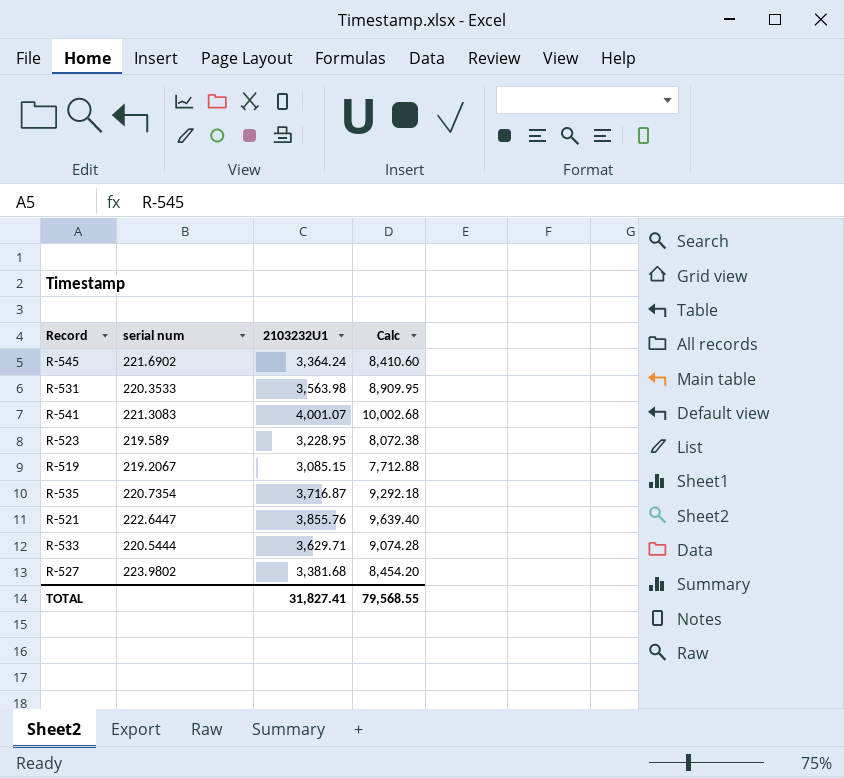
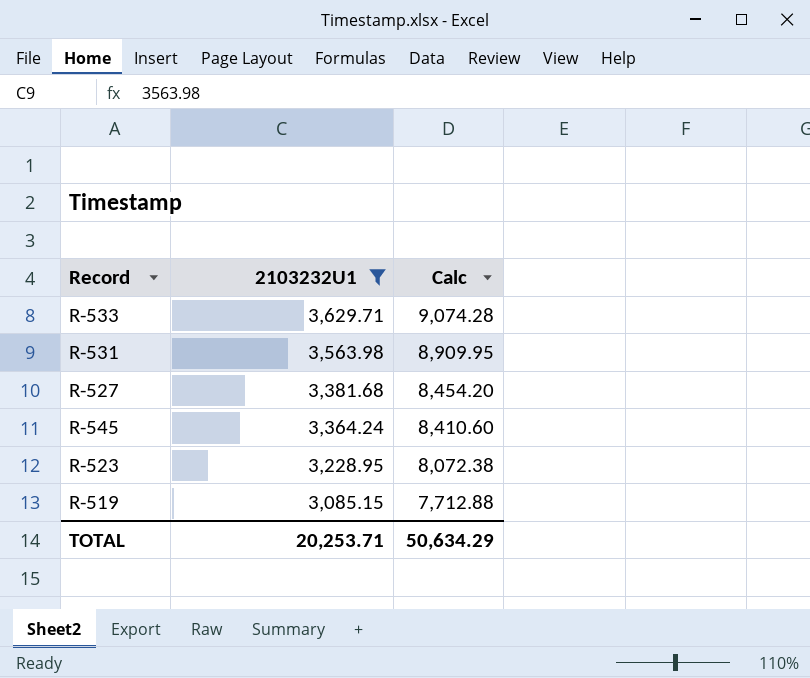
filter: none -> 2103232U1 <= 3,629.71
row order: none -> 2103232U1 descending
column serial num | position: 2 -> none
TOTAL | 2103232U1: 31,827.41 -> 20,253.71
TOTAL | Calc: 79,568.55 -> 50,634.29

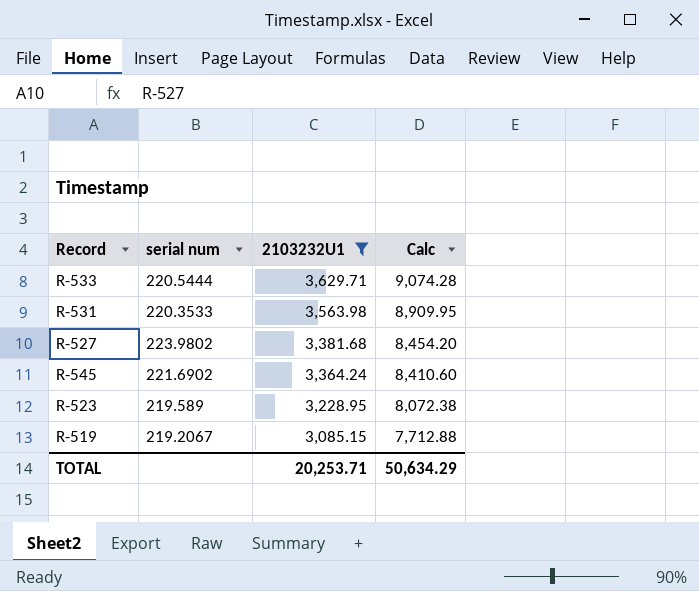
column serial num | position: none -> 2

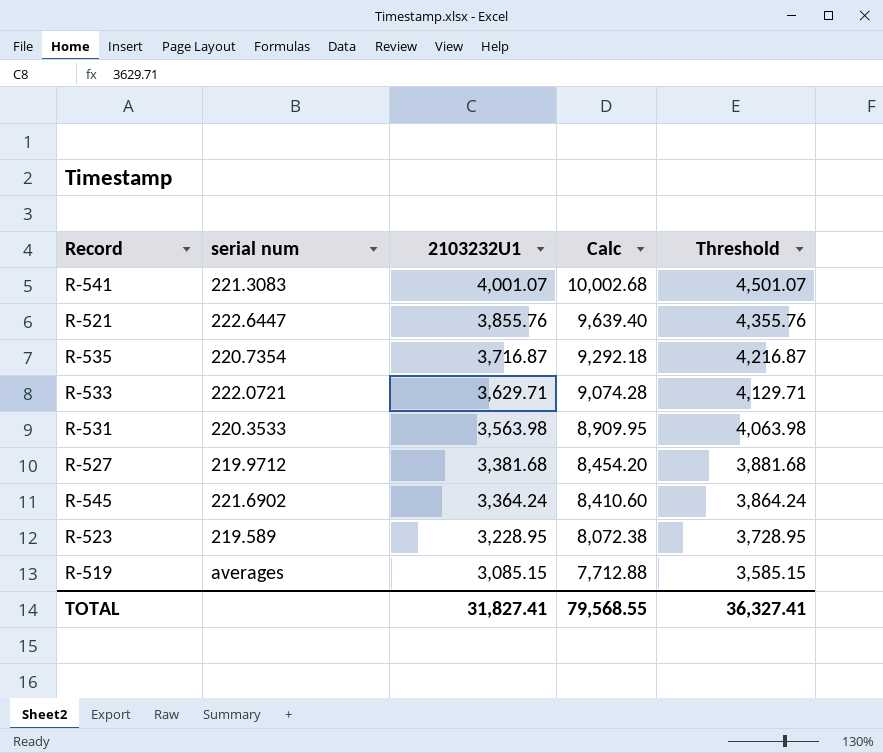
filter: 2103232U1 <= 3,629.71 -> none
column Threshold | formula: none -> [2103232U1] + 500
R-533 | serial num: 220.5444 -> 222.0721
R-527 | serial num: 223.9802 -> 219.9712
R-519 | serial num: 219.2067 -> averages
TOTAL | 2103232U1: 20,253.71 -> 31,827.41
TOTAL | Calc: 50,634.29 -> 79,568.55

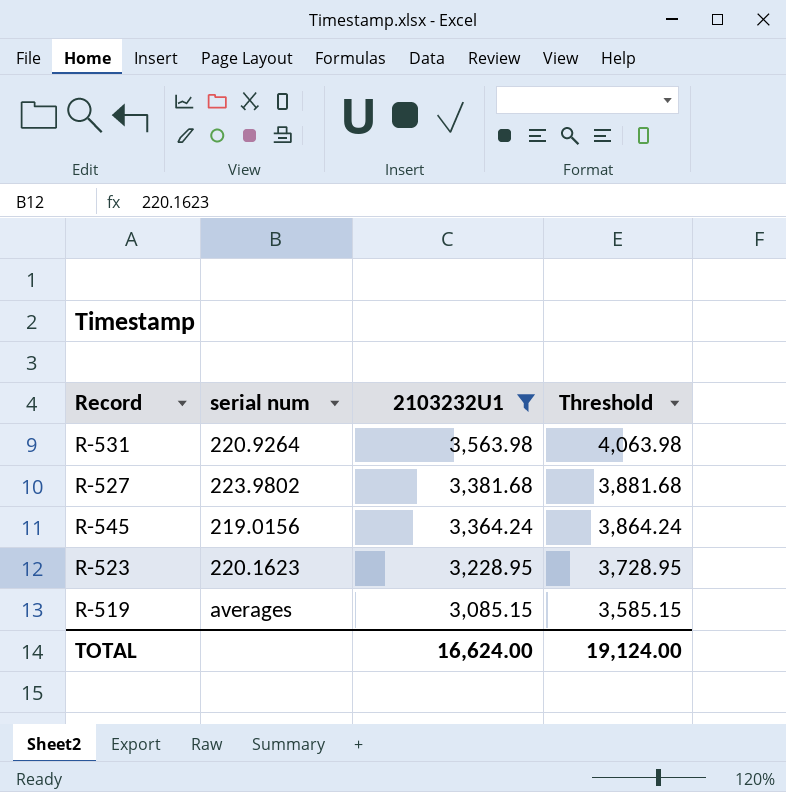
filter: none -> 2103232U1 <= 3,563.98
column Calc | formula: [2103232U1] * 2.5 -> none
R-531 | serial num: 220.3533 -> 220.9264
R-527 | serial num: 219.9712 -> 223.9802
R-545 | serial num: 221.6902 -> 219.0156
R-523 | serial num: 219.589 -> 220.1623
TOTAL | 2103232U1: 31,827.41 -> 16,624.00
TOTAL | Threshold: 36,327.41 -> 19,124.00

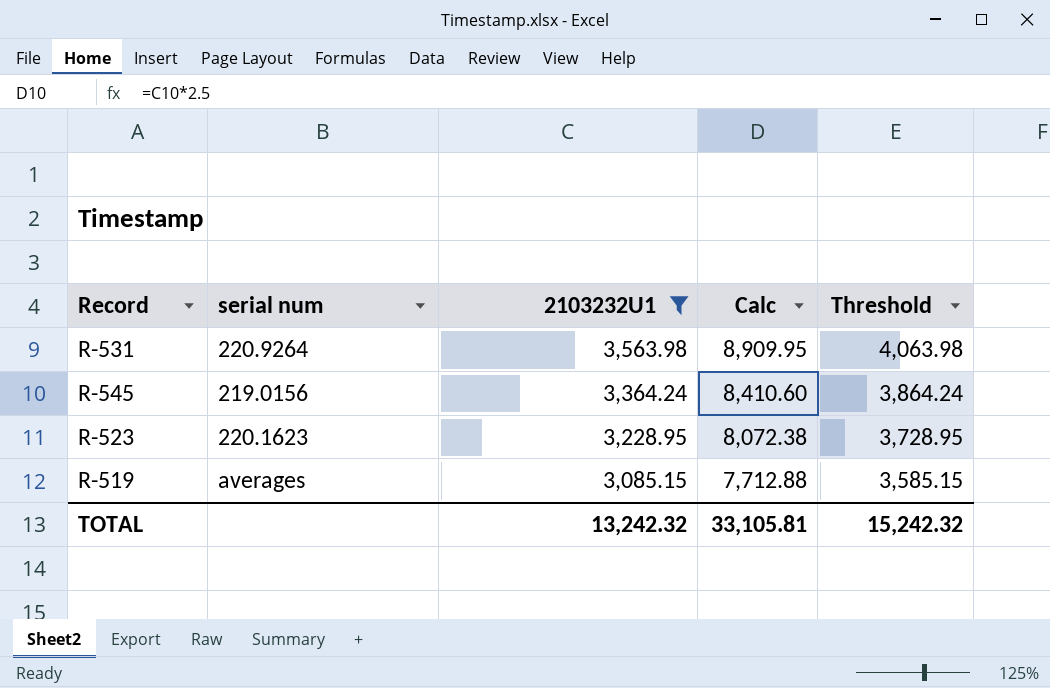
column Calc | formula: none -> [2103232U1] * 2.5
row R-527: 223.9802 | 3,381.68 | 3,881.68 -> none
TOTAL | 2103232U1: 16,624.00 -> 13,242.32
TOTAL | Threshold: 19,124.00 -> 15,242.32

